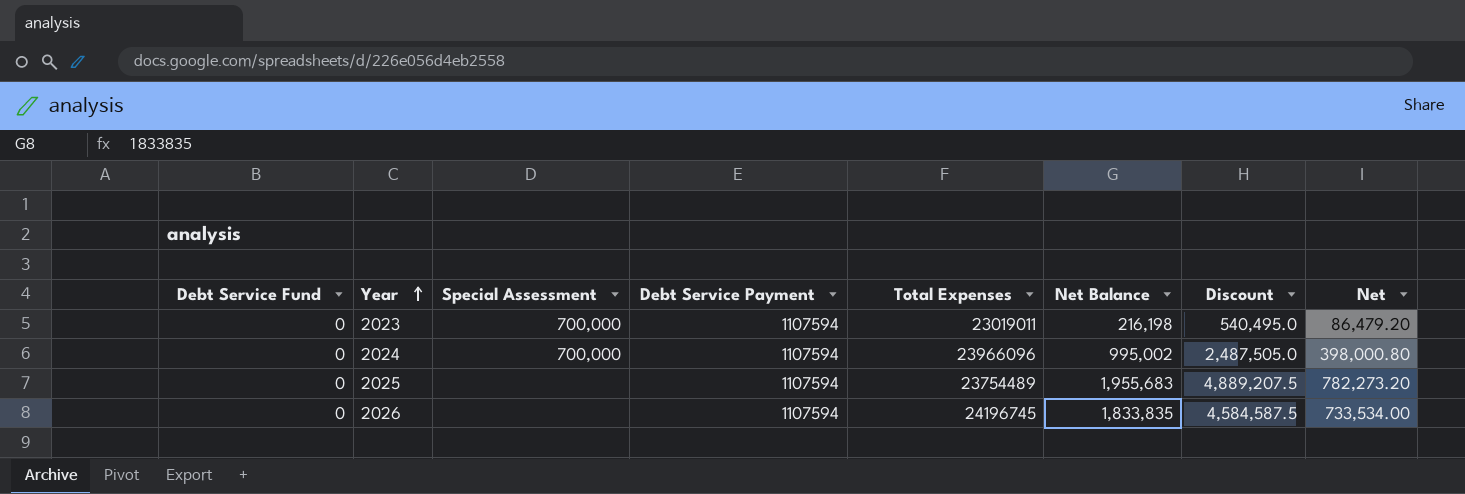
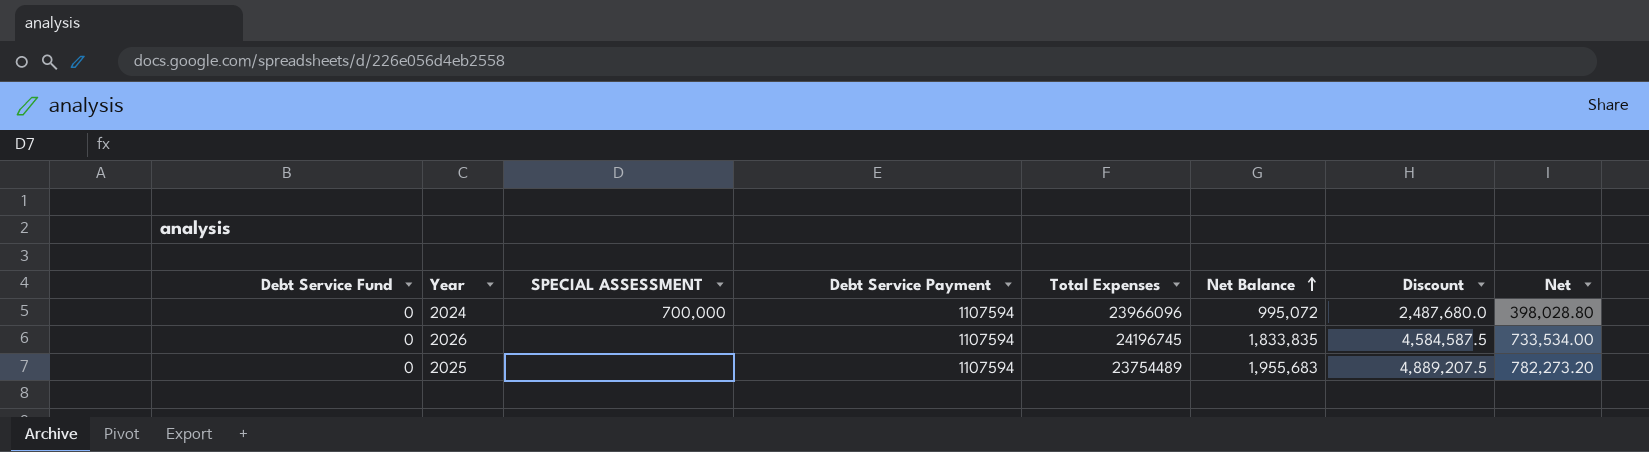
row order: Year ascending -> Net Balance ascending
column name: Special Assessment -> SPECIAL ASSESSMENT
row 2023: 0 | 700,000 | 1107594 | 23019011 | 216,198 | 540,495.0 | 86,479.20 -> none
2024 | Net Balance: 995,002 -> 995,072
2024 | Discount: 2,487,505.0 -> 2,487,680.0
2024 | Net: 398,000.80 -> 398,028.80

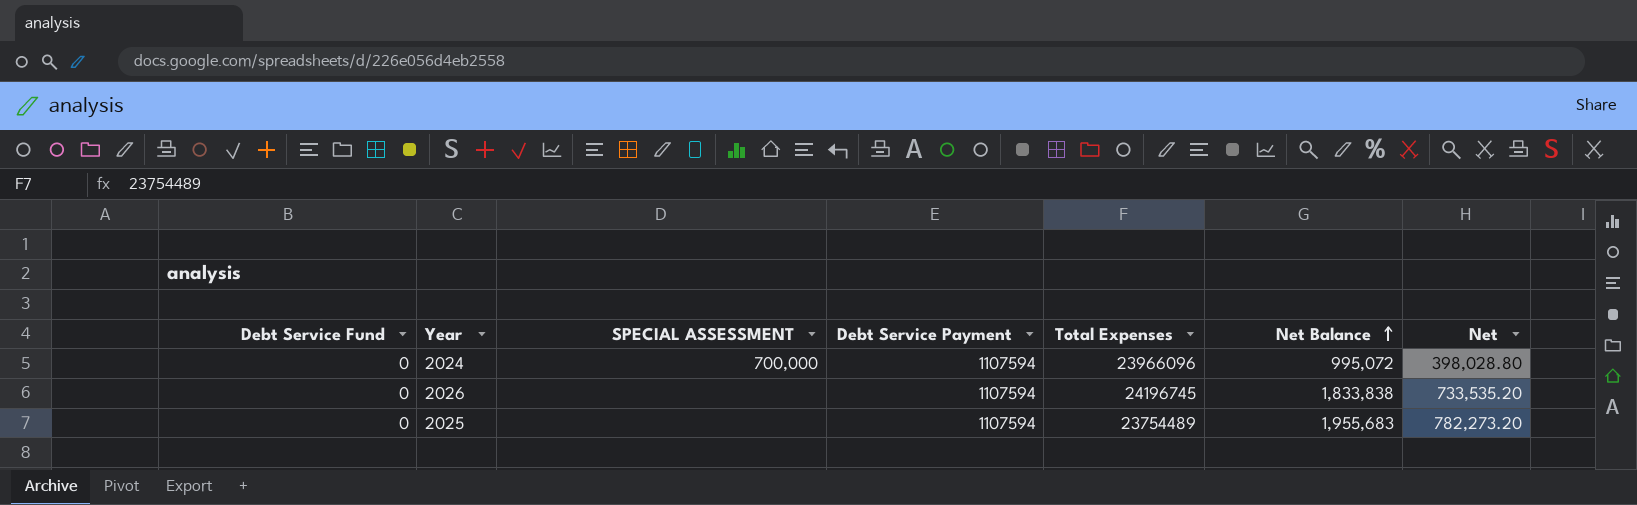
column Discount | formula: [Net Balance] * 2.5 -> none
2026 | Net Balance: 1,833,835 -> 1,833,838
2026 | Net: 733,534.00 -> 733,535.20

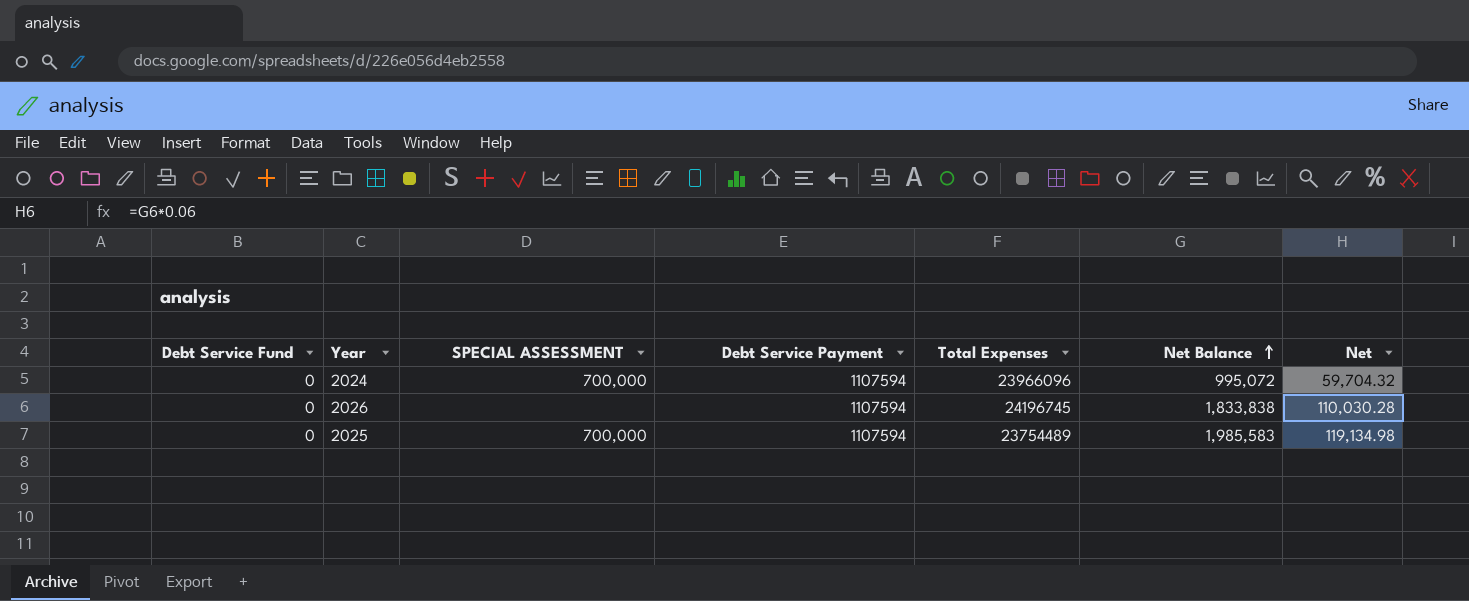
column Net | formula: [Net Balance] * 0.4 -> [Net Balance] * 0.06
2025 | SPECIAL ASSESSMENT: none -> 700,000
2025 | Net Balance: 1,955,683 -> 1,985,583

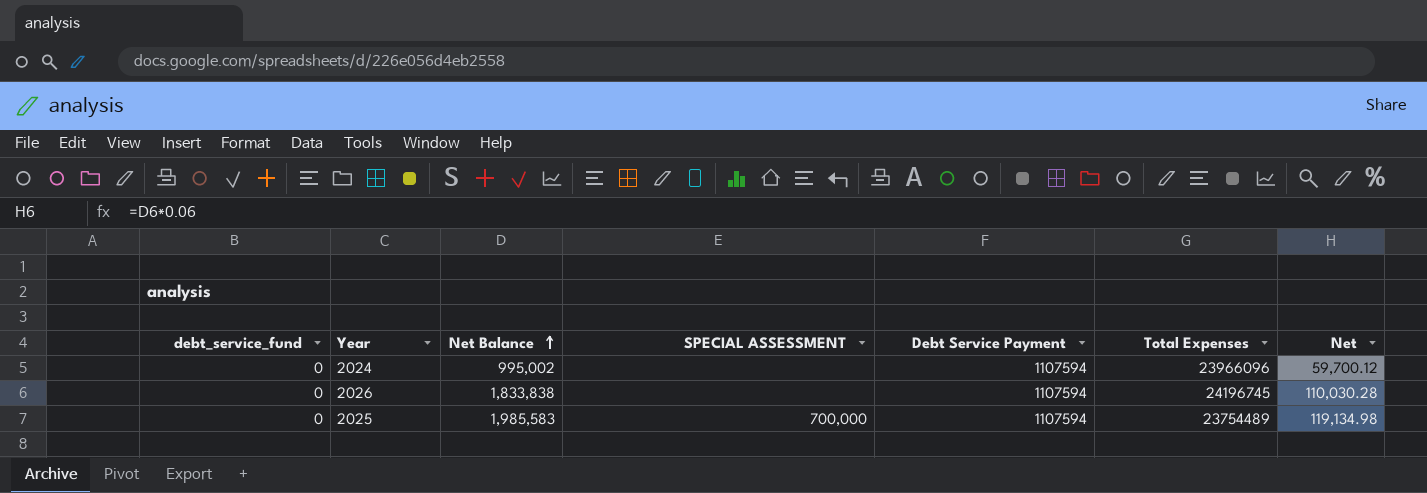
column name: Debt Service Fund -> debt_service_fund
column Net Balance | position: 6 -> 3
2024 | Net Balance: 995,072 -> 995,002
2024 | SPECIAL ASSESSMENT: 700,000 -> none
2024 | Net: 59,704.32 -> 59,700.12

